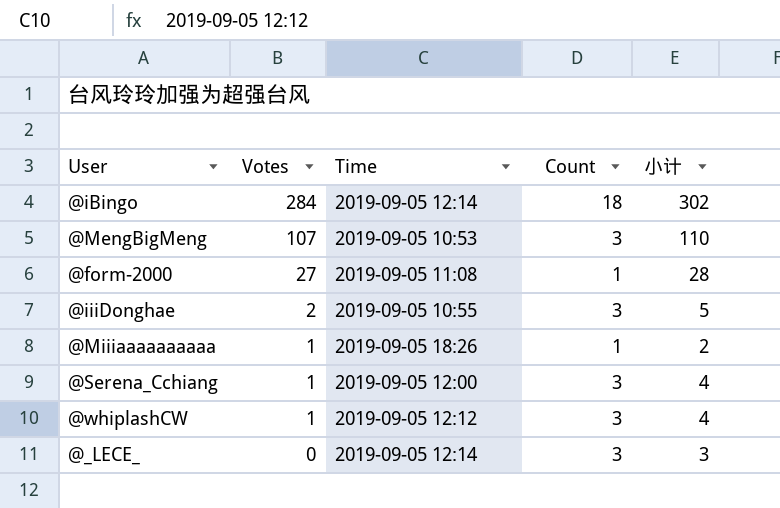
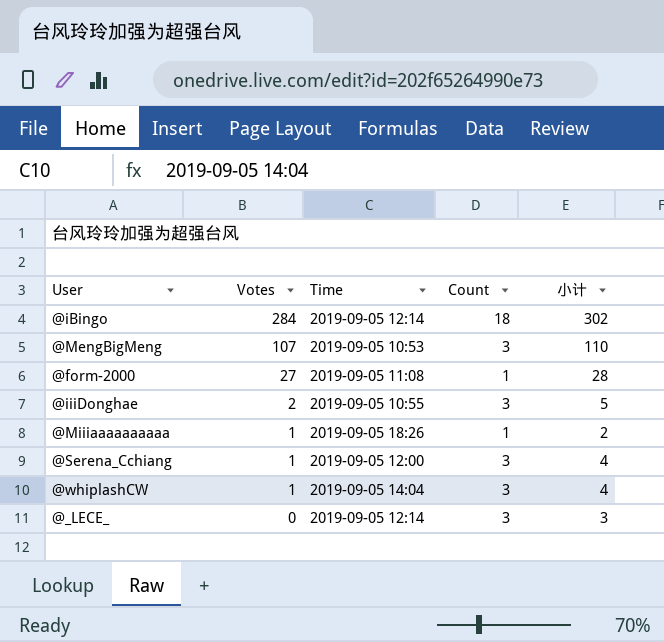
@whiplashCW | Time: 2019-09-05 12:12 -> 2019-09-05 14:04

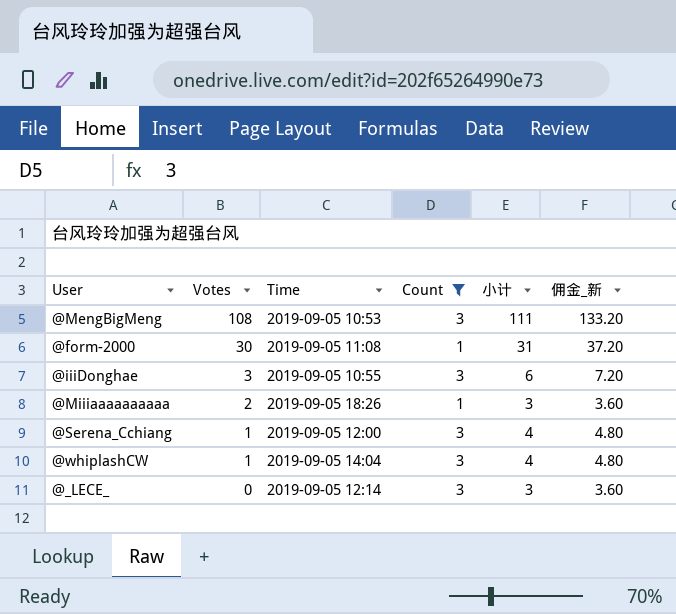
filter: none -> Count != 18
column 佣金_新 | formula: none -> [小计] * 1.2
@MengBigMeng | Votes: 107 -> 108
@MengBigMeng | 小计: 110 -> 111
@form-2000 | Votes: 27 -> 30
@form-2000 | 小计: 28 -> 31
@iiiDonghae | Votes: 2 -> 3
@iiiDonghae | 小计: 5 -> 6
@Miiiaaaaaaaaaa | Votes: 1 -> 2
@Miiiaaaaaaaaaa | 小计: 2 -> 3

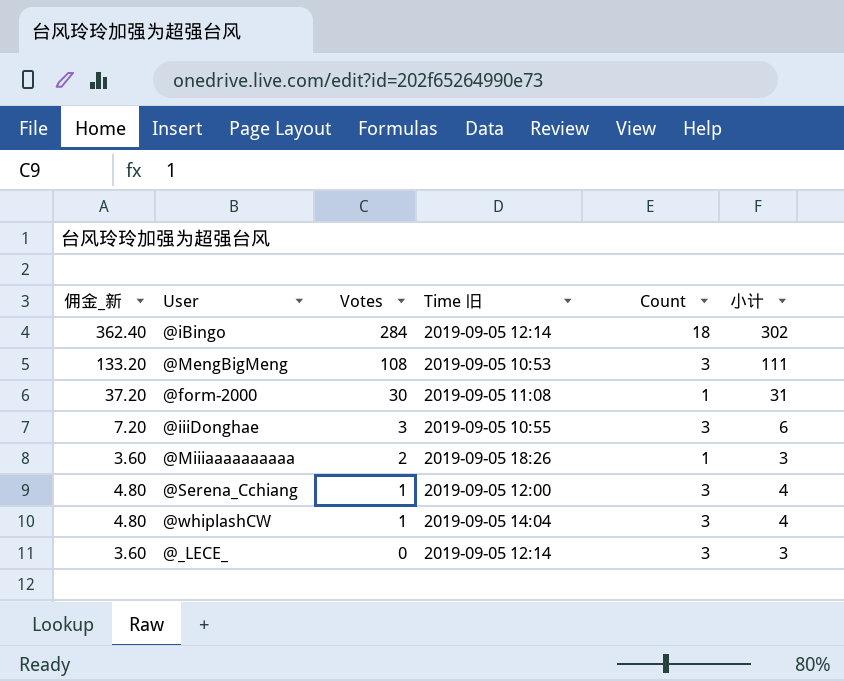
filter: Count != 18 -> none
column 佣金_新 | position: 6 -> 1
column name: Time -> Time 旧

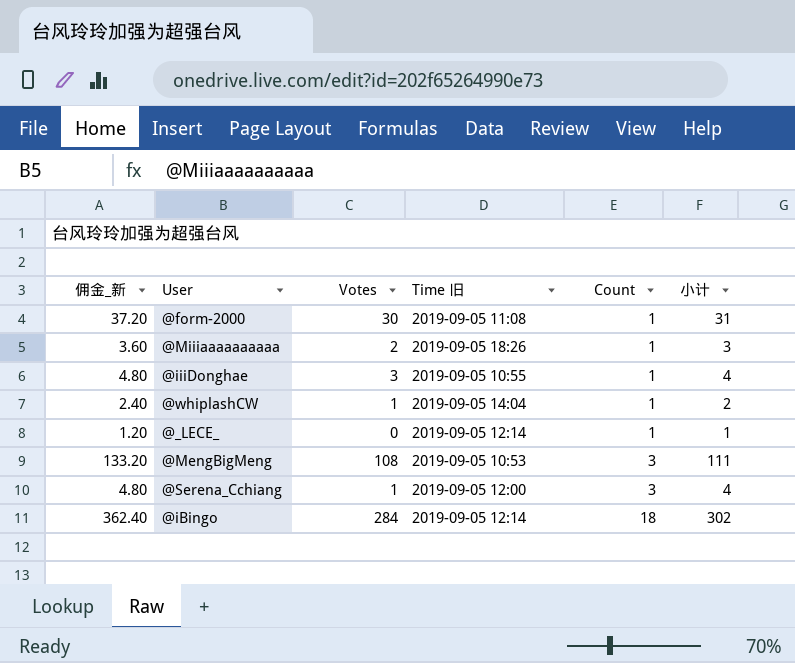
row order: Votes descending -> Count ascending
@iiiDonghae | 佣金_新: 7.20 -> 4.80
@iiiDonghae | Count: 3 -> 1
@iiiDonghae | 小计: 6 -> 4
@whiplashCW | 佣金_新: 4.80 -> 2.40
@whiplashCW | Count: 3 -> 1
@whiplashCW | 小计: 4 -> 2
@_LECE_ | 佣金_新: 3.60 -> 1.20
@_LECE_ | Count: 3 -> 1
@_LECE_ | 小计: 3 -> 1

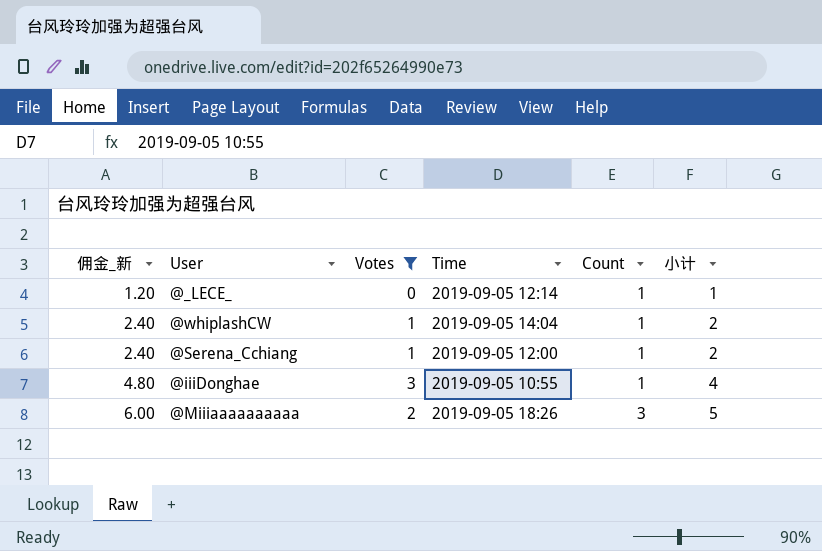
filter: none -> Votes <= 3
row order: Count ascending -> 佣金_新 ascending
column name: Time 旧 -> Time
@Serena_Cchiang | 佣金_新: 4.80 -> 2.40
@Serena_Cchiang | Count: 3 -> 1
@Serena_Cchiang | 小计: 4 -> 2
@Miiiaaaaaaaaaa | 佣金_新: 3.60 -> 6.00
@Miiiaaaaaaaaaa | Count: 1 -> 3
@Miiiaaaaaaaaaa | 小计: 3 -> 5

